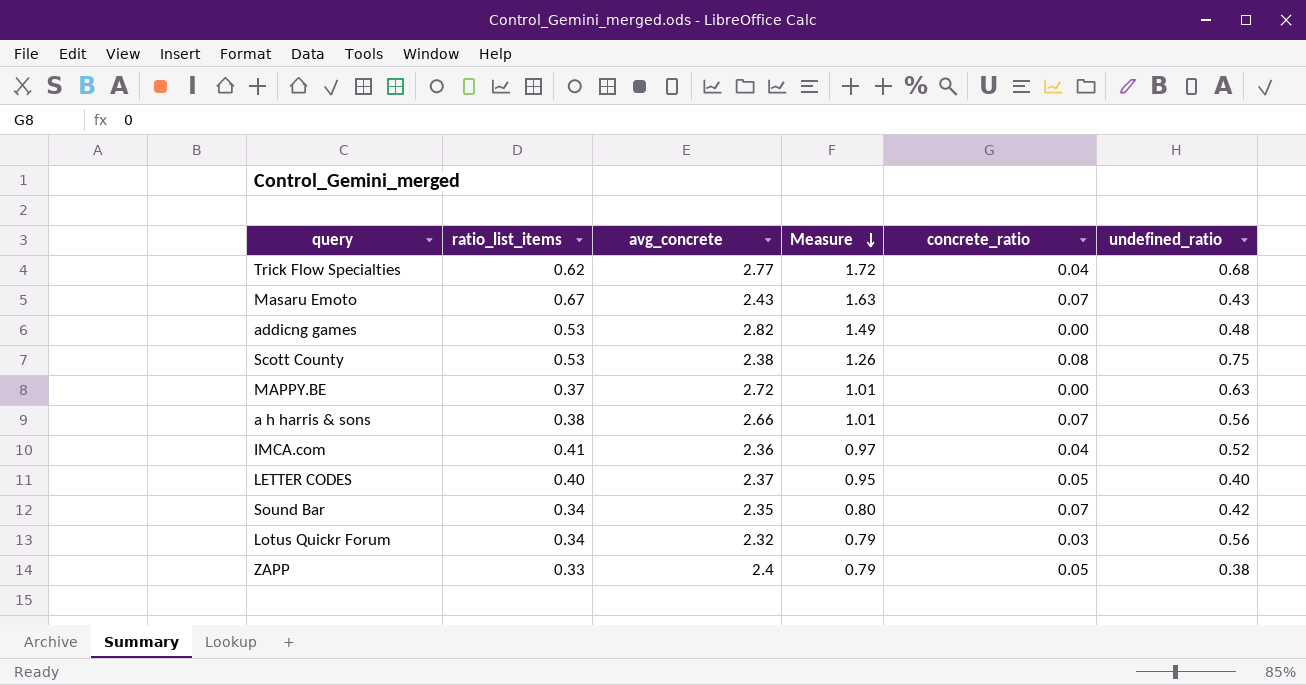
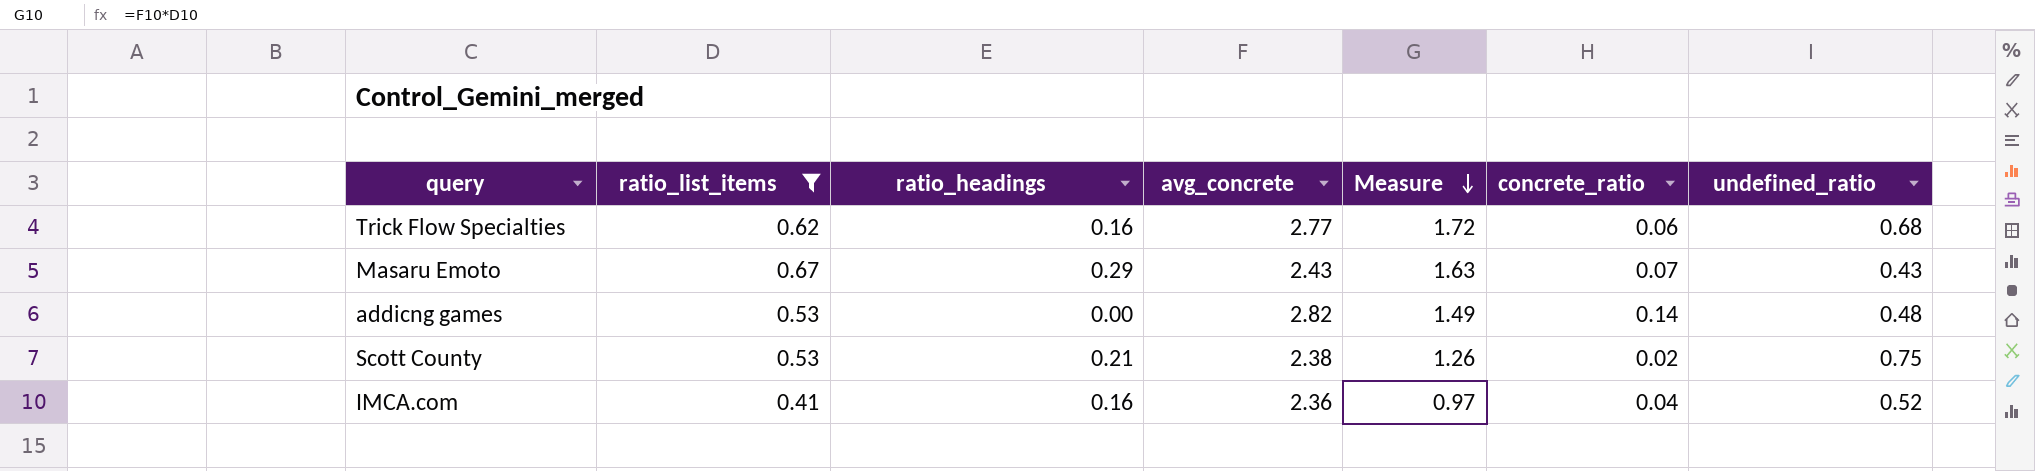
filter: none -> ratio_list_items >= 0.41
column ratio_headings | position: none -> 3
Trick Flow Specialties | concrete_ratio: 0.04 -> 0.06
addicng games | concrete_ratio: 0.00 -> 0.14
Scott County | concrete_ratio: 0.08 -> 0.02

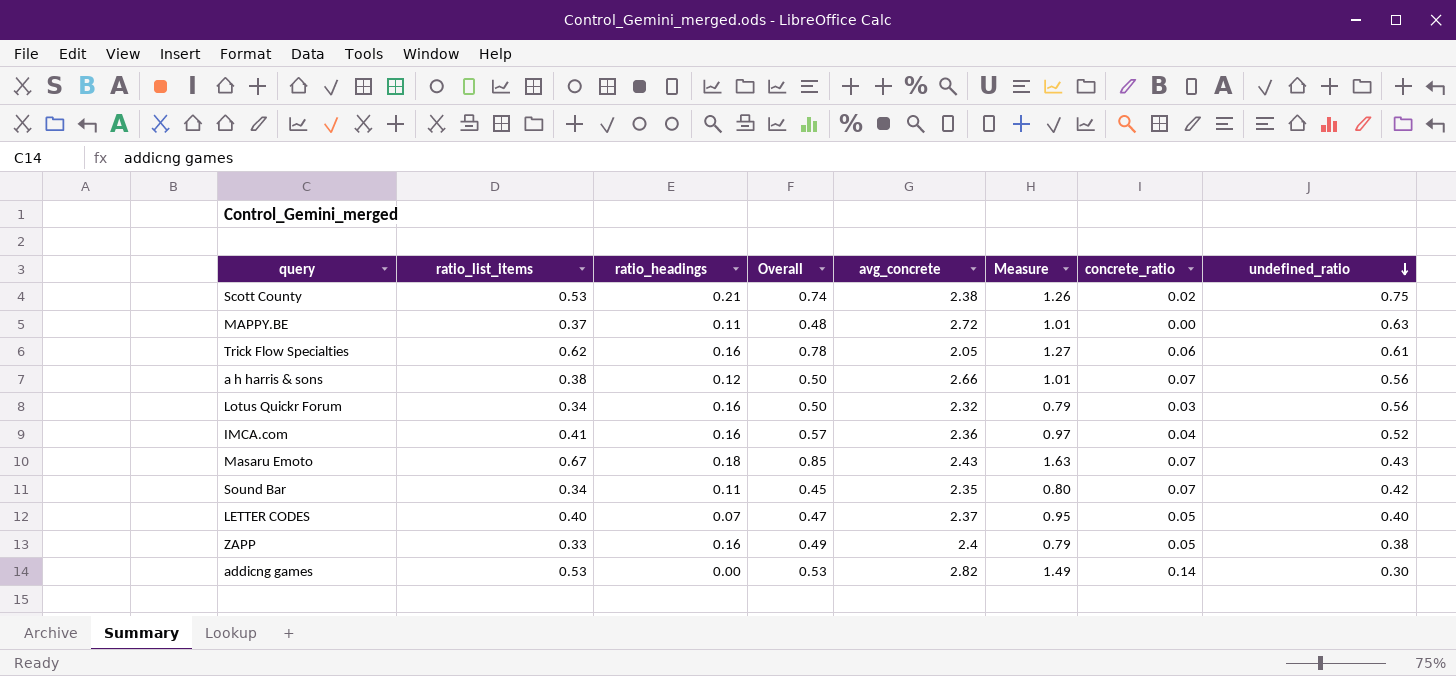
filter: ratio_list_items >= 0.41 -> none
row order: Measure descending -> undefined_ratio descending
column Overall | formula: none -> [ratio_list_items] + [ratio_headings]
Trick Flow Specialties | avg_concrete: 2.77 -> 2.05
Trick Flow Specialties | Measure: 1.72 -> 1.27
Trick Flow Specialties | undefined_ratio: 0.68 -> 0.61
Masaru Emoto | ratio_headings: 0.29 -> 0.18
addicng games | undefined_ratio: 0.48 -> 0.30

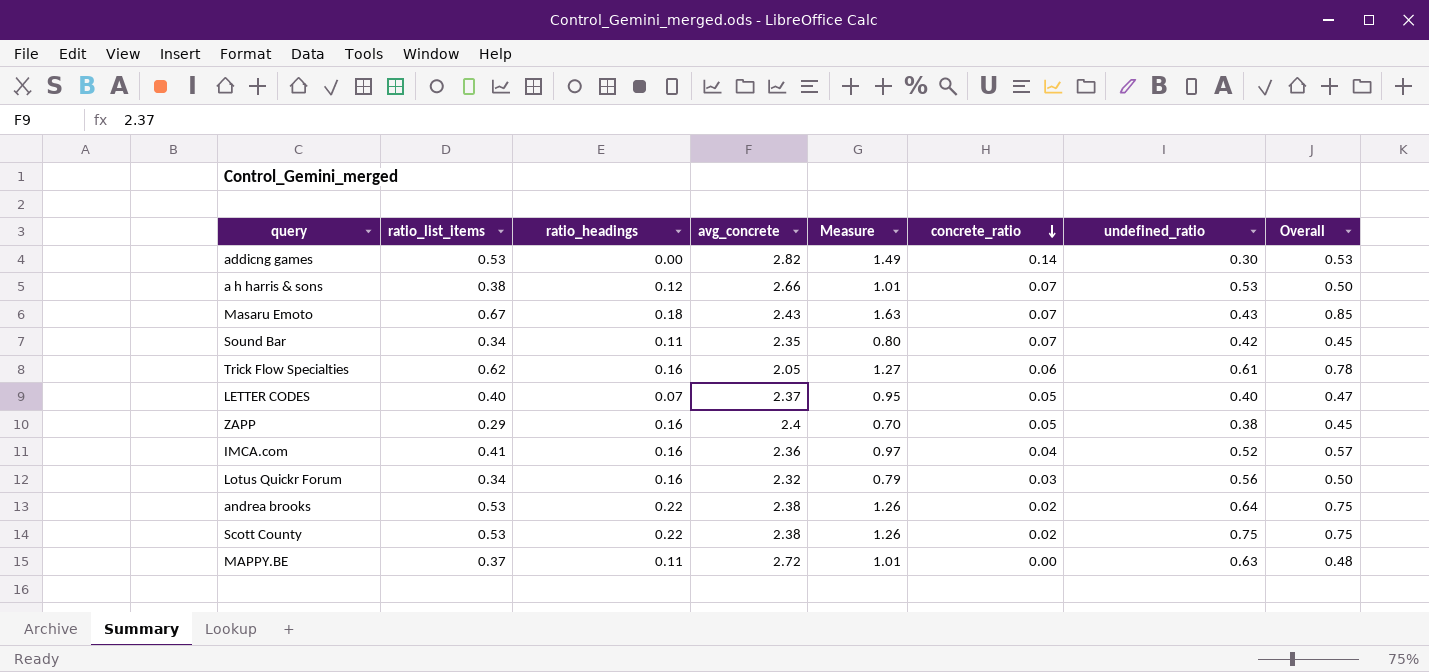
row order: undefined_ratio descending -> concrete_ratio descending
column Overall | position: 4 -> 8
a h harris & sons | undefined_ratio: 0.56 -> 0.53
ZAPP | ratio_list_items: 0.33 -> 0.29
ZAPP | Measure: 0.79 -> 0.70
ZAPP | Overall: 0.49 -> 0.45
row andrea brooks: none -> 0.53 | 0.22 | 2.38 | 1.26 | 0.02 | 0.64 | 0.75
Scott County | ratio_headings: 0.21 -> 0.22
Scott County | Overall: 0.74 -> 0.75

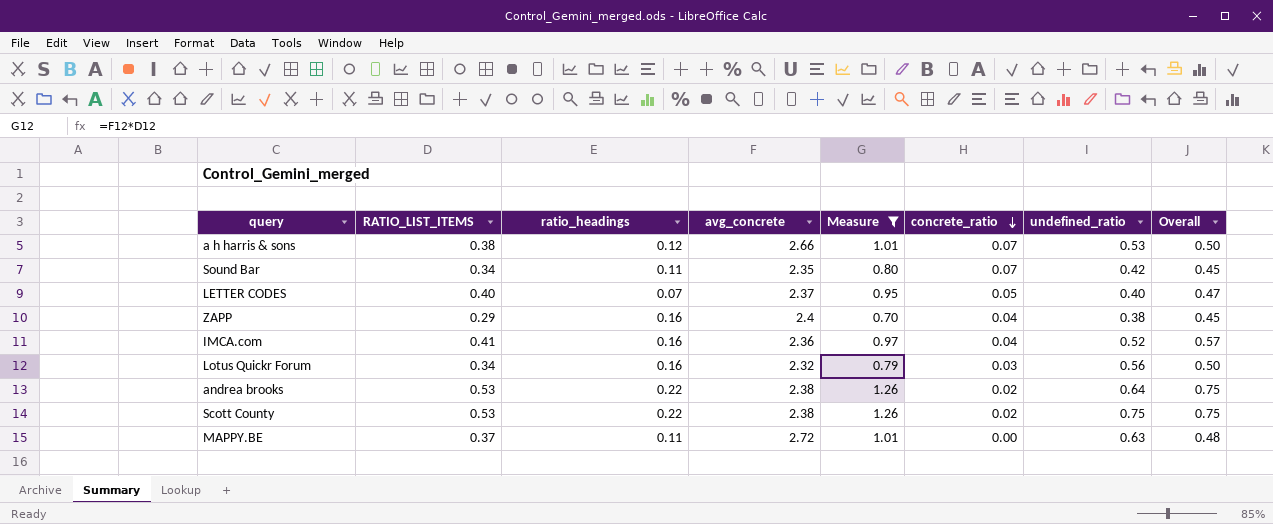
filter: none -> Measure <= 1.26
column name: ratio_list_items -> RATIO_LIST_ITEMS
ZAPP | concrete_ratio: 0.05 -> 0.04

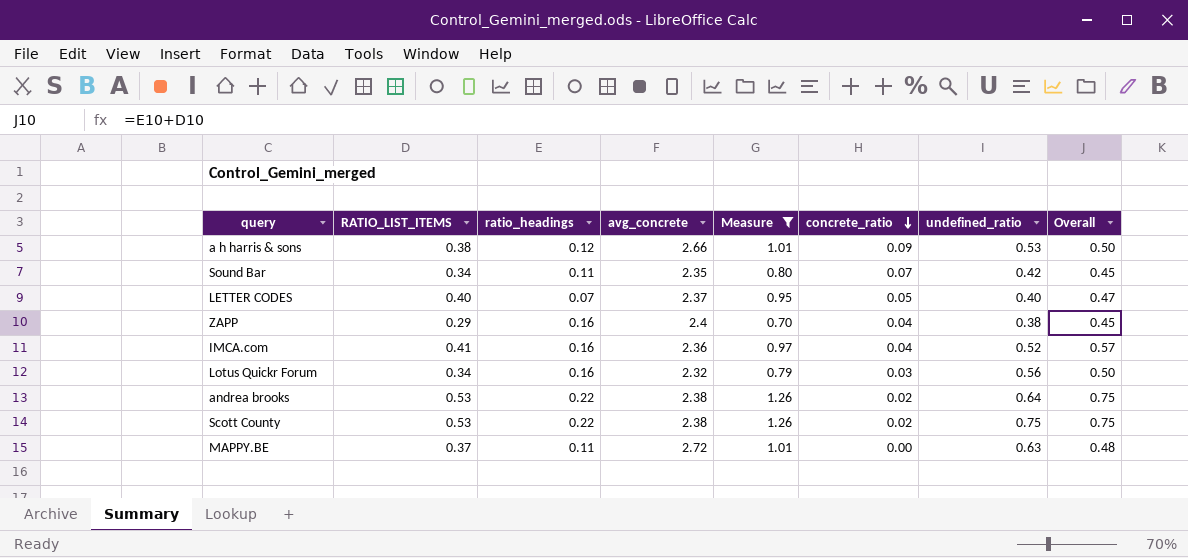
a h harris & sons | concrete_ratio: 0.07 -> 0.09

